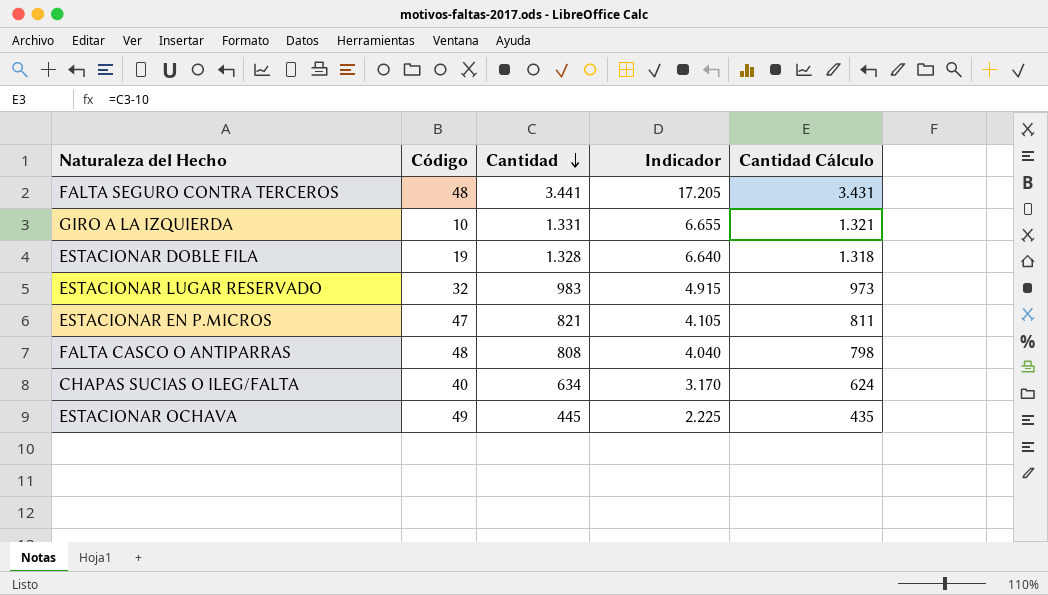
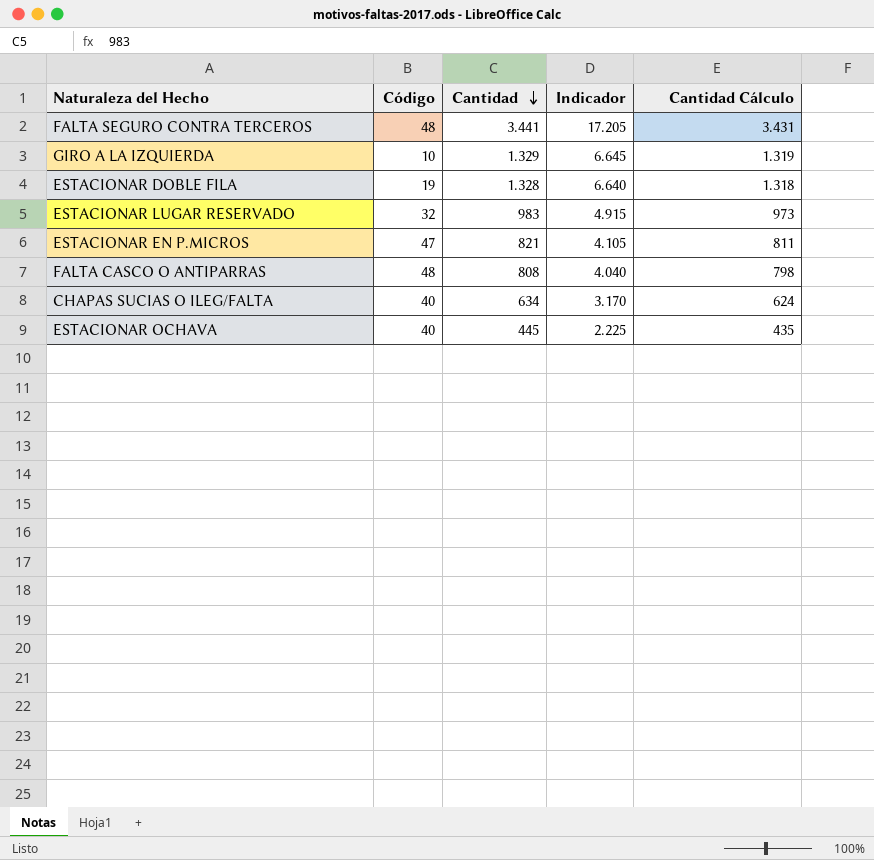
GIRO A LA IZQUIERDA | Cantidad: 1.331 -> 1.329
GIRO A LA IZQUIERDA | Indicador: 6.655 -> 6.645
GIRO A LA IZQUIERDA | Cantidad Cálculo: 1.321 -> 1.319
ESTACIONAR OCHAVA | Código: 49 -> 40

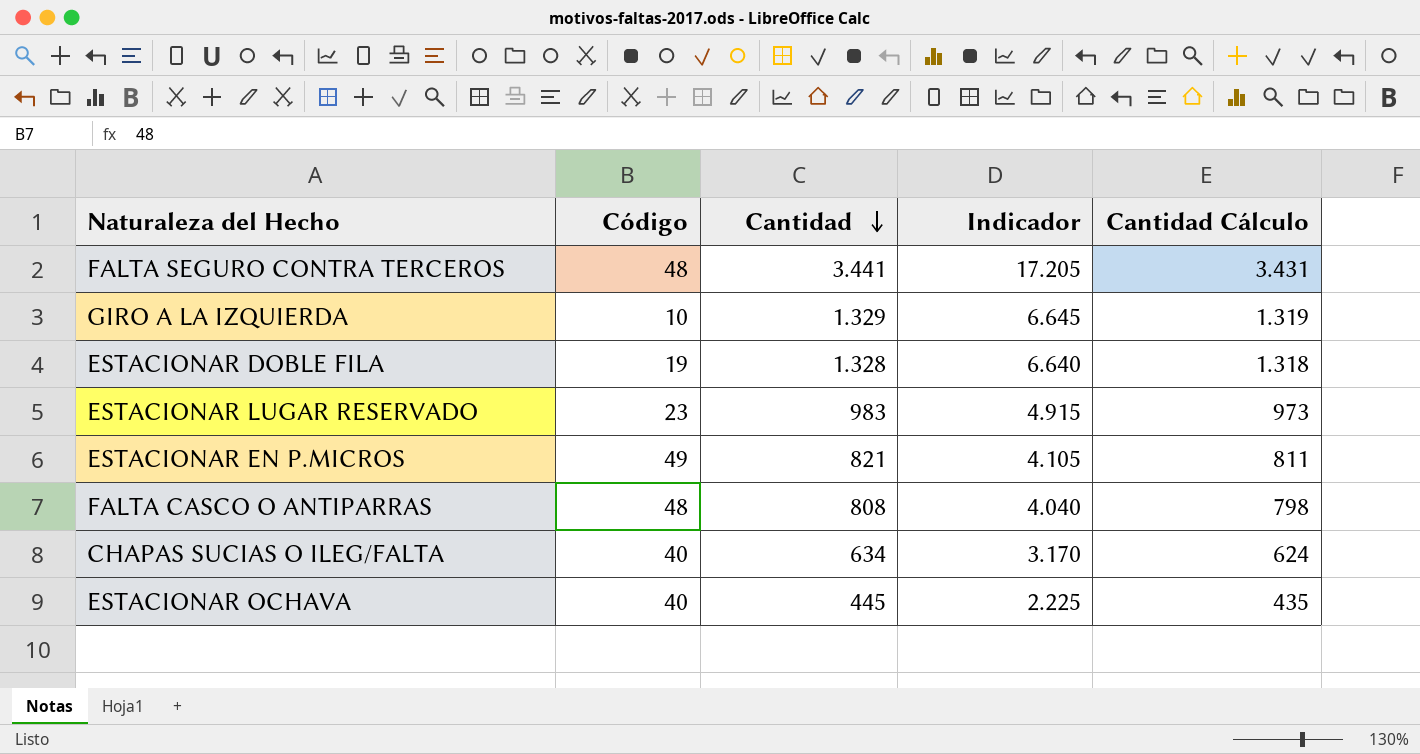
ESTACIONAR LUGAR RESERVADO | Código: 32 -> 23
ESTACIONAR EN P.MICROS | Código: 47 -> 49

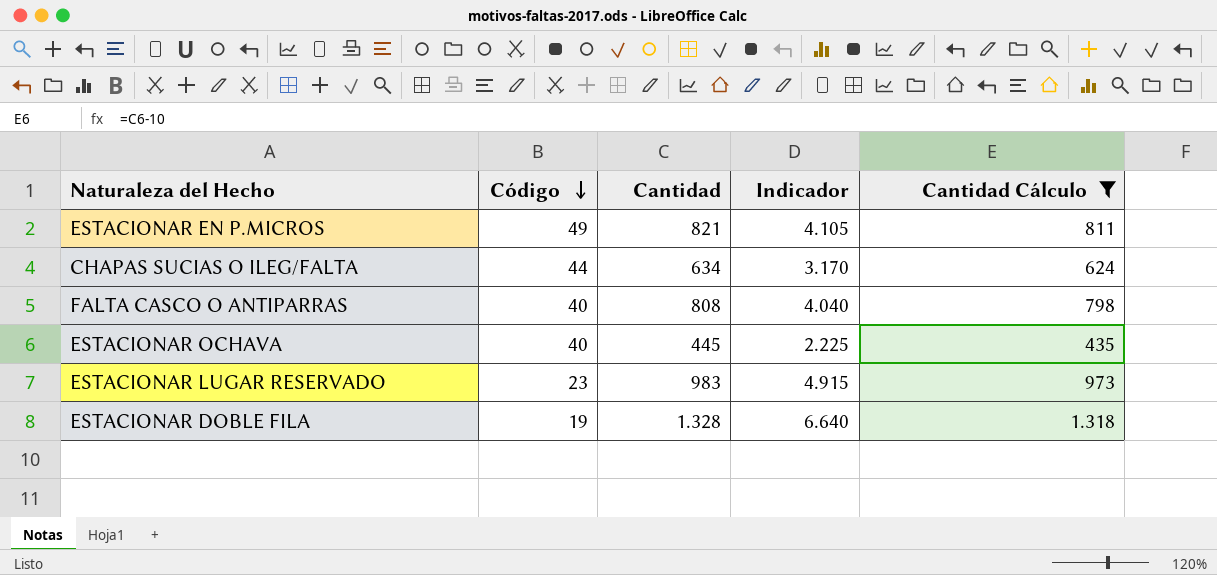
filter: none -> Cantidad Cálculo <= 1.318
row order: Cantidad descending -> Código descending
CHAPAS SUCIAS O ILEG/FALTA | Código: 40 -> 44
FALTA CASCO O ANTIPARRAS | Código: 48 -> 40

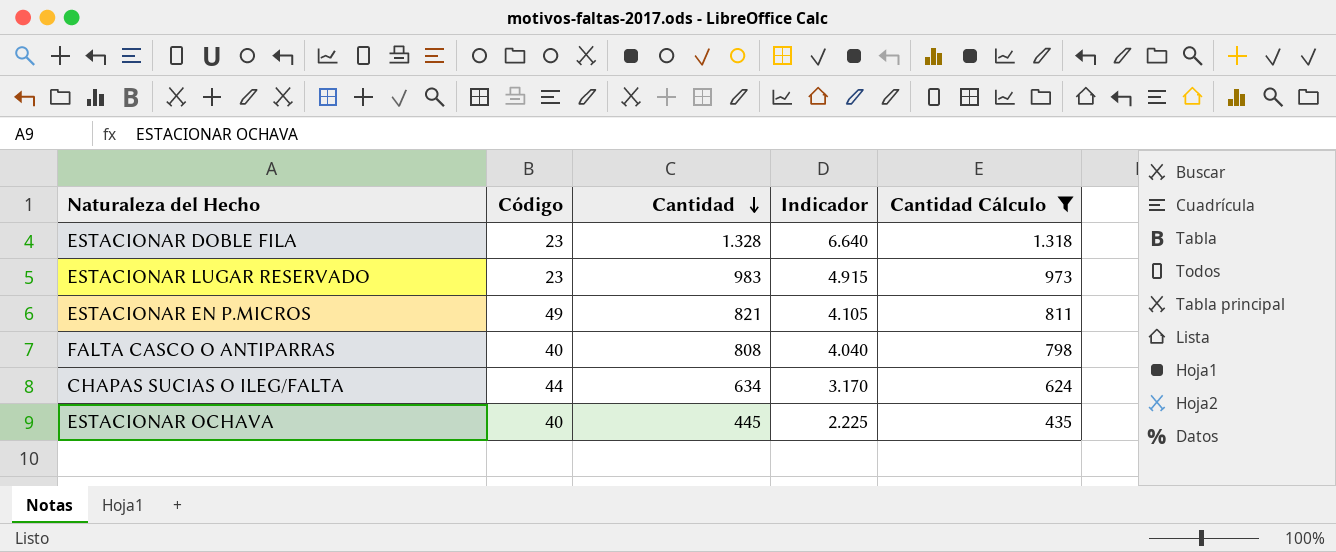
row order: Código descending -> Cantidad descending
ESTACIONAR DOBLE FILA | Código: 19 -> 23

